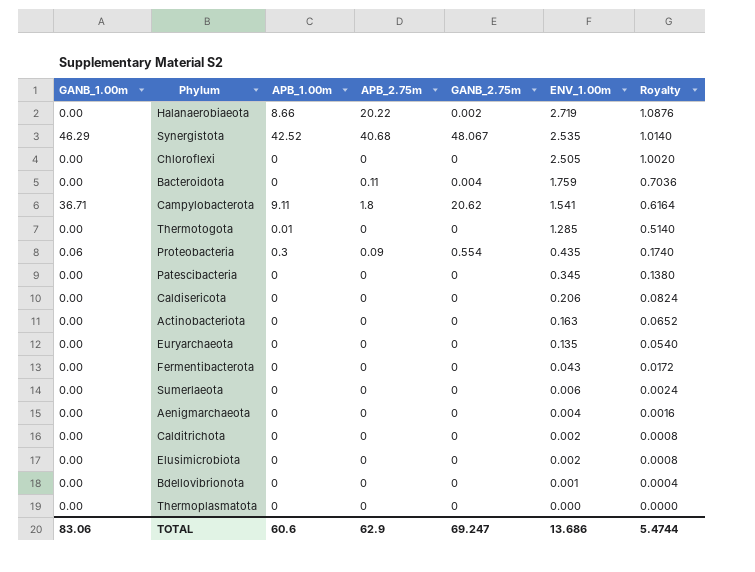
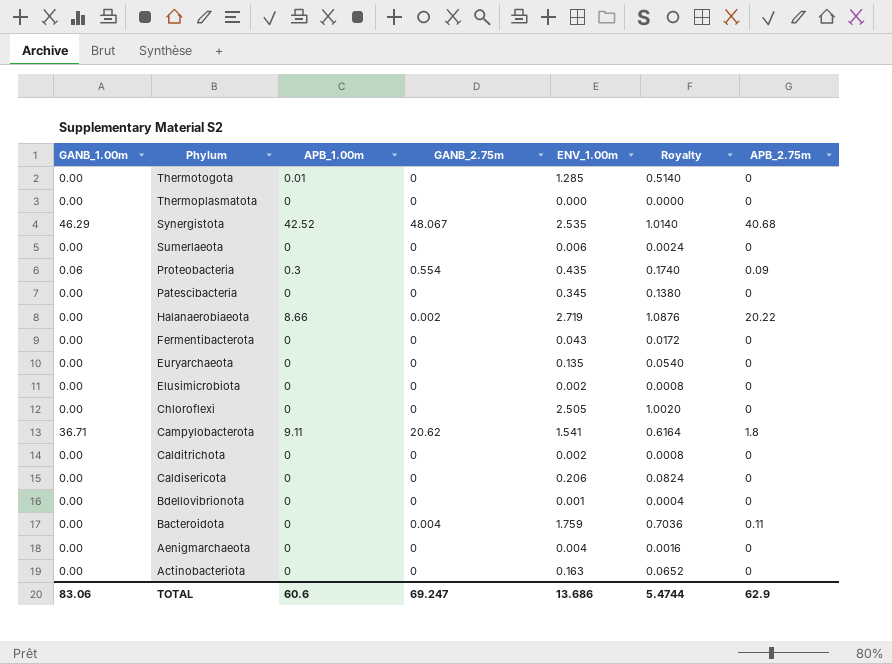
row order: ENV_1.00m descending -> Phylum descending
column APB_2.75m | position: 4 -> 7

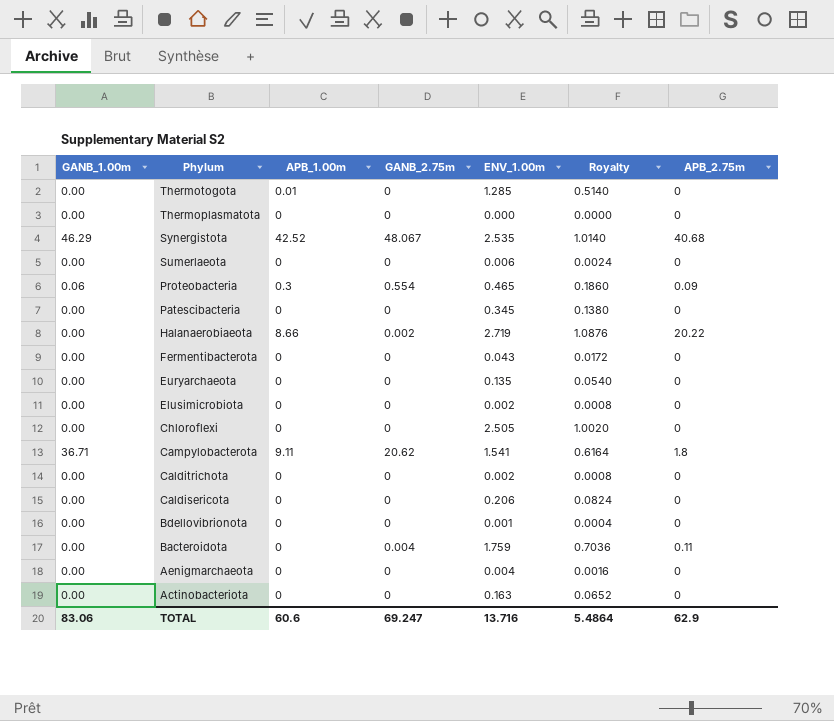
Proteobacteria | ENV_1.00m: 0.435 -> 0.465
Proteobacteria | Royalty: 0.1740 -> 0.1860
TOTAL | ENV_1.00m: 13.686 -> 13.716
TOTAL | Royalty: 5.4744 -> 5.4864

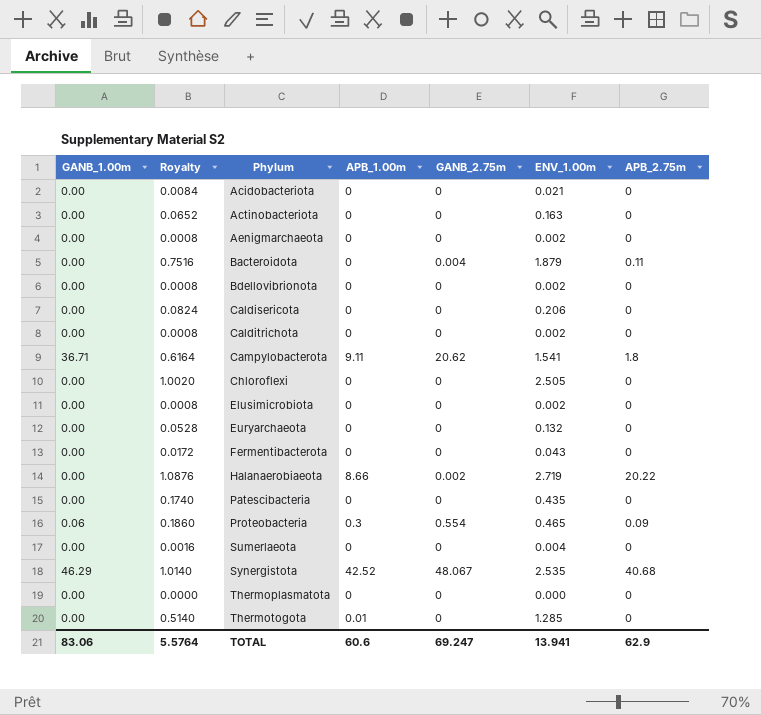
row order: Phylum descending -> Phylum ascending
column Royalty | position: 6 -> 2
row Acidobacteriota: none -> 0.00 | 0.0084 | 0 | 0 | 0.021 | 0
Aenigmarchaeota | Royalty: 0.0016 -> 0.0008
Aenigmarchaeota | ENV_1.00m: 0.004 -> 0.002
Bacteroidota | Royalty: 0.7036 -> 0.7516
Bacteroidota | ENV_1.00m: 1.759 -> 1.879
Bdellovibrionota | Royalty: 0.0004 -> 0.0008
Bdellovibrionota | ENV_1.00m: 0.001 -> 0.002
Euryarchaeota | Royalty: 0.0540 -> 0.0528
Euryarchaeota | ENV_1.00m: 0.135 -> 0.132
Patescibacteria | Royalty: 0.1380 -> 0.1740
Patescibacteria | ENV_1.00m: 0.345 -> 0.435
Sumerlaeota | Royalty: 0.0024 -> 0.0016
Sumerlaeota | ENV_1.00m: 0.006 -> 0.004
TOTAL | Royalty: 5.4864 -> 5.5764
TOTAL | ENV_1.00m: 13.716 -> 13.941

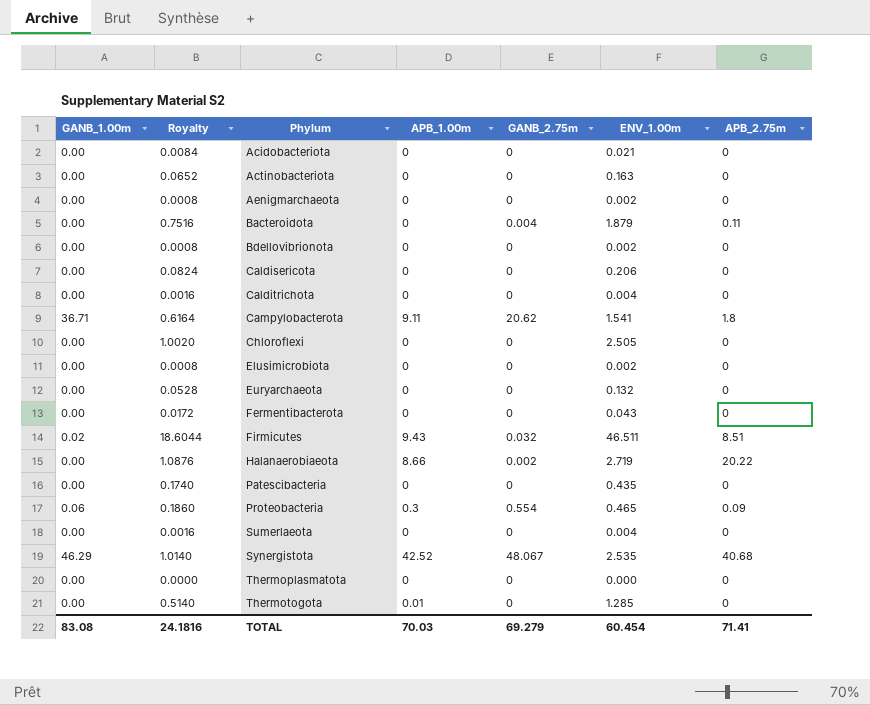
Calditrichota | Royalty: 0.0008 -> 0.0016
Calditrichota | ENV_1.00m: 0.002 -> 0.004
row Firmicutes: none -> 0.02 | 18.6044 | 9.43 | 0.032 | 46.511 | 8.51
TOTAL | GANB_1.00m: 83.06 -> 83.08
TOTAL | Royalty: 5.5764 -> 24.1816
TOTAL | APB_1.00m: 60.6 -> 70.03
TOTAL | GANB_2.75m: 69.247 -> 69.279
TOTAL | ENV_1.00m: 13.941 -> 60.454
TOTAL | APB_2.75m: 62.9 -> 71.41

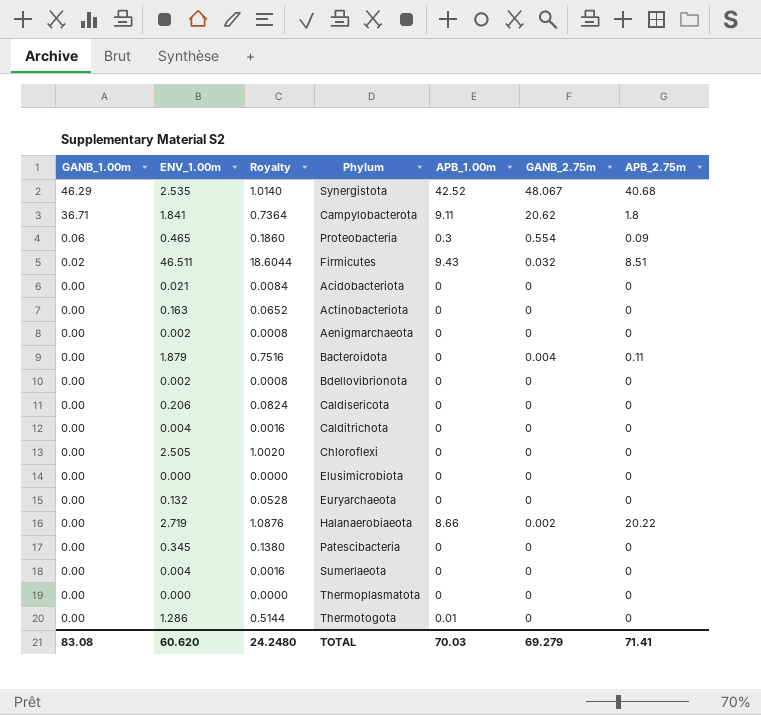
row order: Phylum ascending -> GANB_1.00m descending
column ENV_1.00m | position: 6 -> 2
row Fermentibacterota: 0.00 | 0.0172 | 0 | 0 | 0.043 | 0 -> none
Campylobacterota | ENV_1.00m: 1.541 -> 1.841
Campylobacterota | Royalty: 0.6164 -> 0.7364
Elusimicrobiota | ENV_1.00m: 0.002 -> 0.000
Elusimicrobiota | Royalty: 0.0008 -> 0.0000
Patescibacteria | ENV_1.00m: 0.435 -> 0.345
Patescibacteria | Royalty: 0.1740 -> 0.1380
Thermotogota | ENV_1.00m: 1.285 -> 1.286
Thermotogota | Royalty: 0.5140 -> 0.5144
TOTAL | ENV_1.00m: 60.454 -> 60.620
TOTAL | Royalty: 24.1816 -> 24.2480

